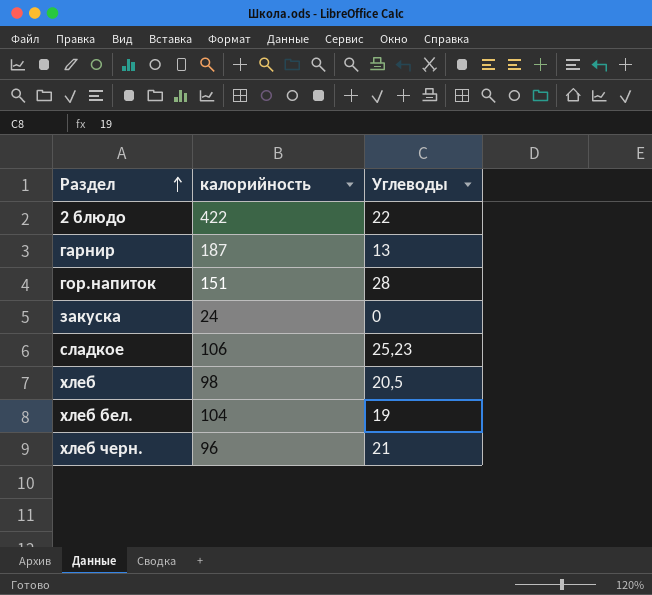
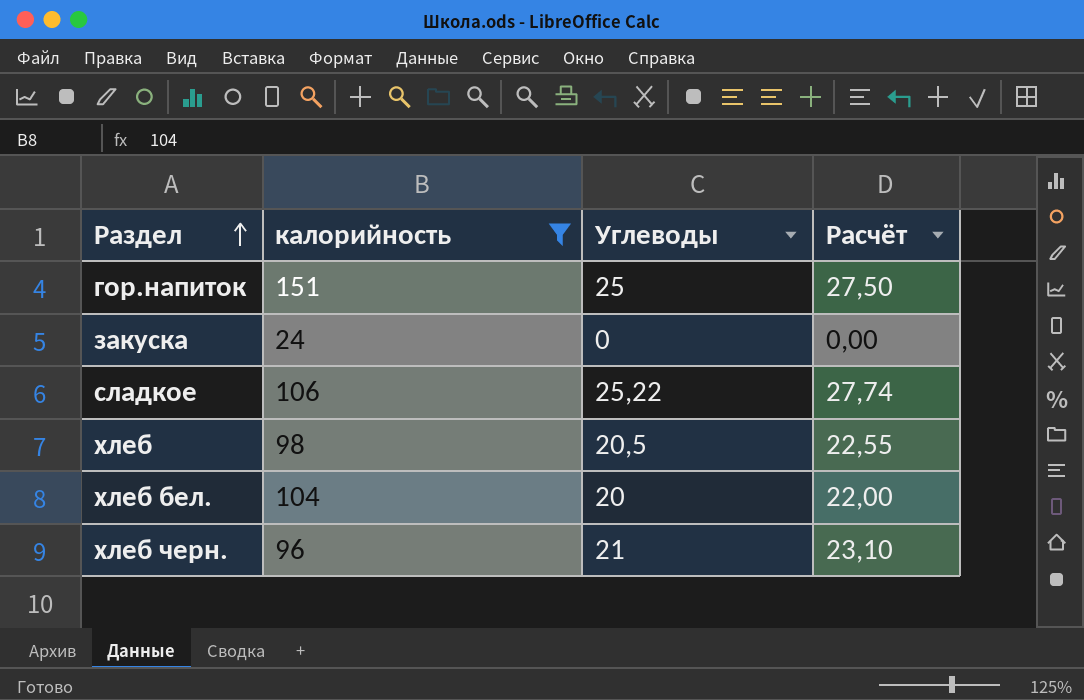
filter: none -> калорийность <= 151
column Расчёт | formula: none -> [Углеводы] * 1,1
гор.напиток | Углеводы: 28 -> 25
сладкое | Углеводы: 25,23 -> 25,22
хлеб бел. | Углеводы: 19 -> 20

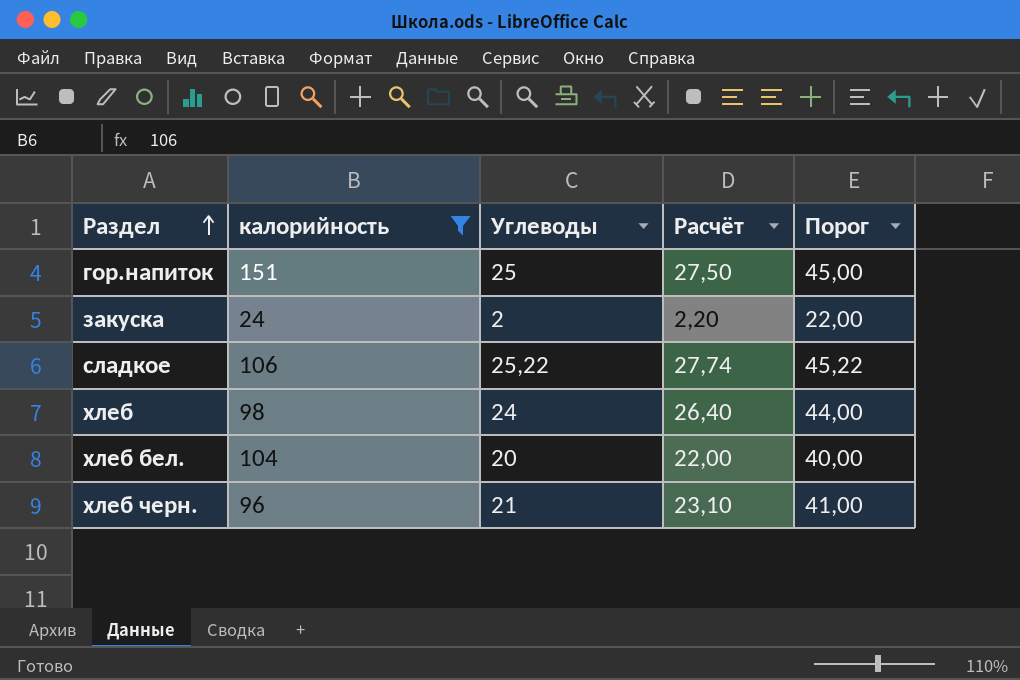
column Порог | formula: none -> [Углеводы] + 20
закуска | Углеводы: 0 -> 2
закуска | Расчёт: 0,00 -> 2,20
хлеб | Углеводы: 20,5 -> 24
хлеб | Расчёт: 22,55 -> 26,40

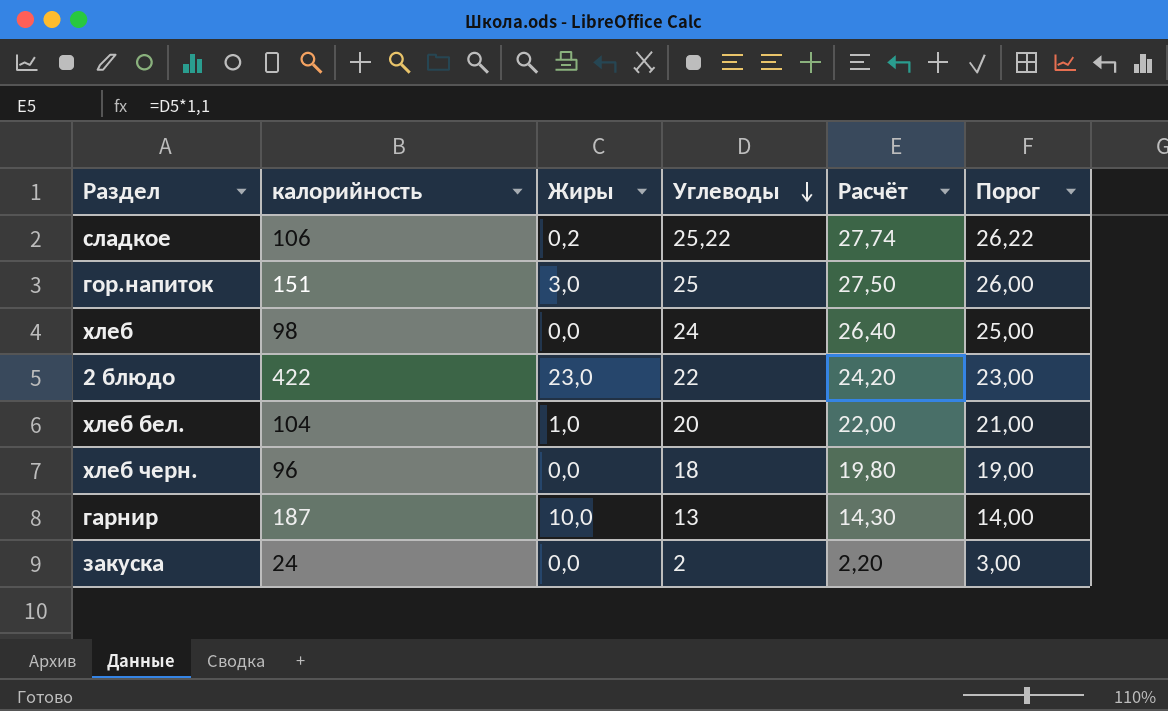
filter: калорийность <= 151 -> none
row order: Раздел ascending -> Углеводы descending
column Жиры | position: none -> 3
column Порог | formula: [Углеводы] + 20 -> [Углеводы] + 1
хлеб черн. | Углеводы: 21 -> 18
хлеб черн. | Расчёт: 23,10 -> 19,80

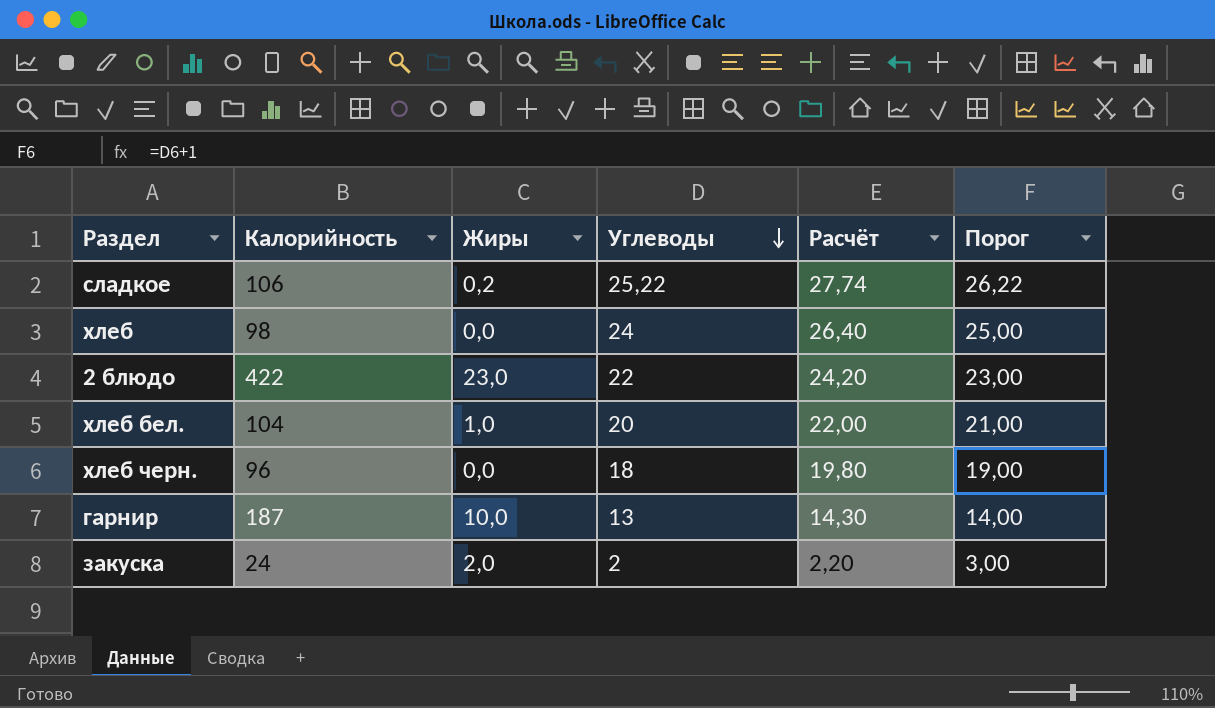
column name: калорийность -> Калорийность
row гор.напиток: 151 | 3,0 | 25 | 27,50 | 26,00 -> none
закуска | Жиры: 0,0 -> 2,0

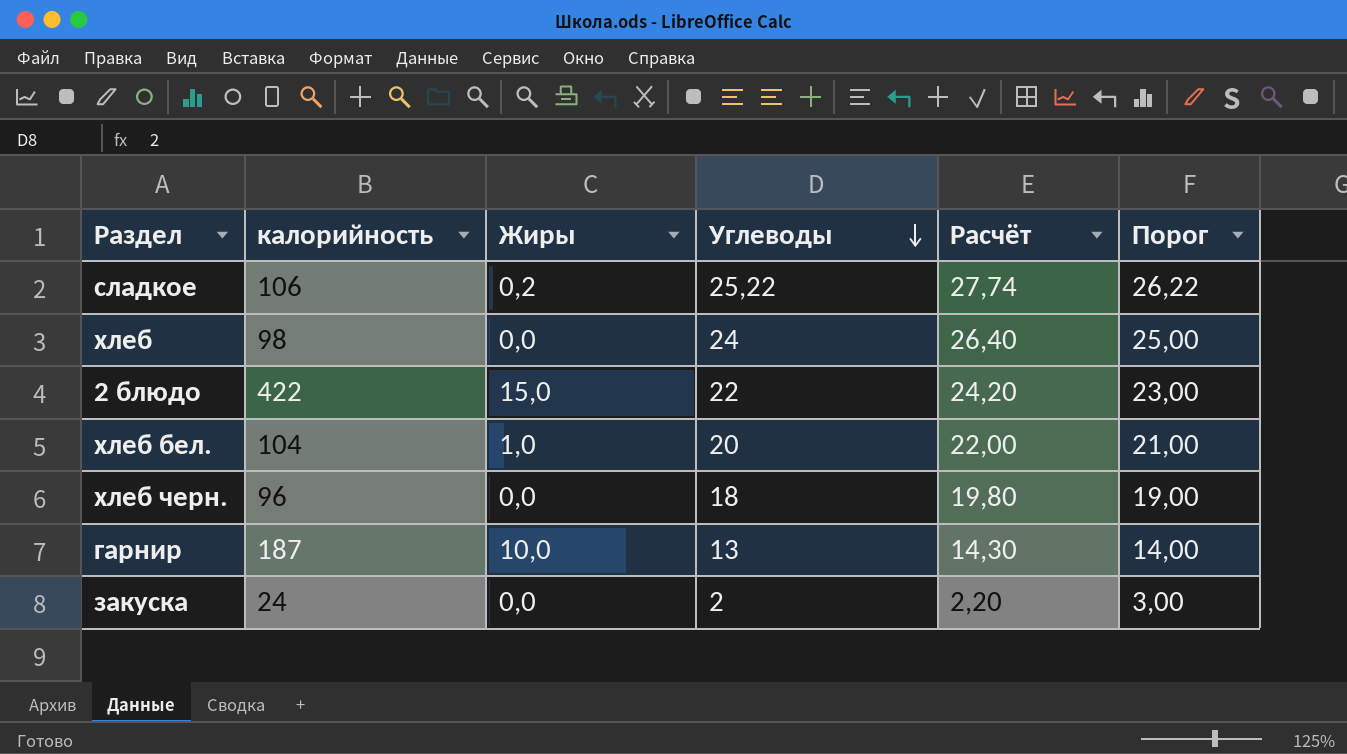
column name: Калорийность -> калорийность
2 блюдо | Жиры: 23,0 -> 15,0
закуска | Жиры: 2,0 -> 0,0

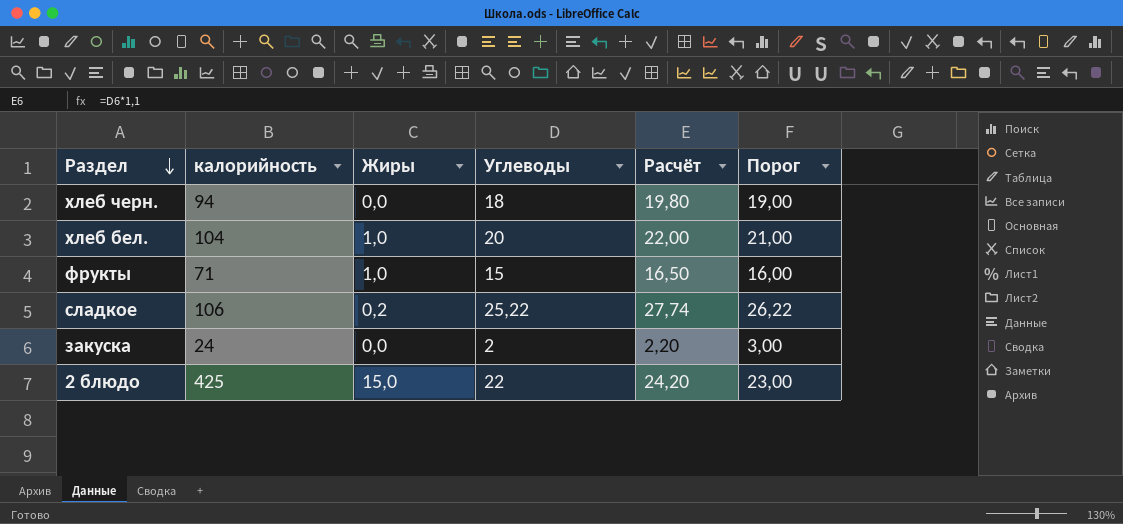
row order: Углеводы descending -> Раздел descending
row хлеб: 98 | 0,0 | 24 | 26,40 | 25,00 -> none
row гарнир: 187 | 10,0 | 13 | 14,30 | 14,00 -> none
хлеб черн. | калорийность: 96 -> 94
row фрукты: none -> 71 | 1,0 | 15 | 16,50 | 16,00
2 блюдо | калорийность: 422 -> 425

